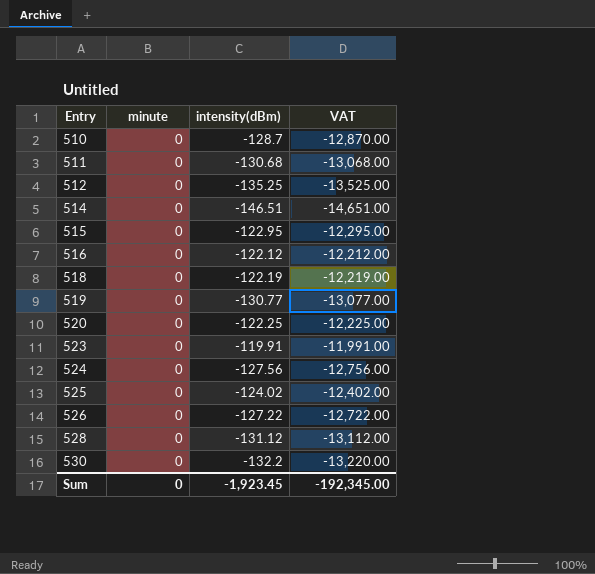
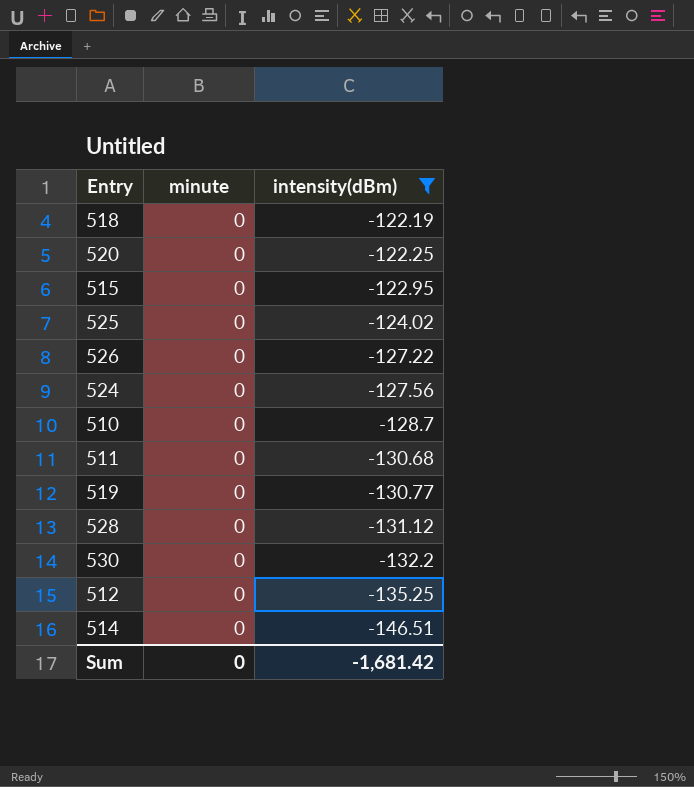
filter: none -> intensity(dBm) <= -122.19
row order: Entry ascending -> intensity(dBm) descending
column VAT | formula: [intensity(dBm)] * 100 -> none
Sum | intensity(dBm): -1,923.45 -> -1,681.42

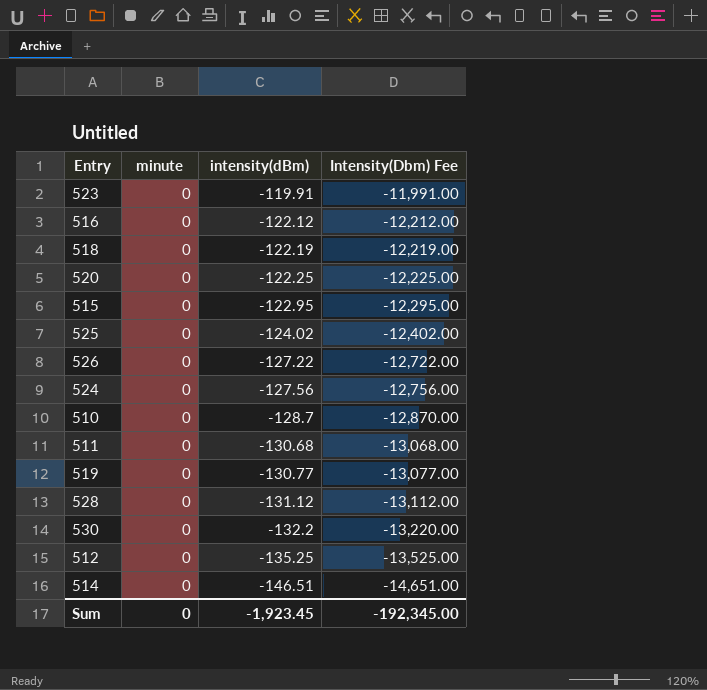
filter: intensity(dBm) <= -122.19 -> none
column Intensity(Dbm) Fee | formula: none -> [intensity(dBm)] * 100
Sum | intensity(dBm): -1,681.42 -> -1,923.45

